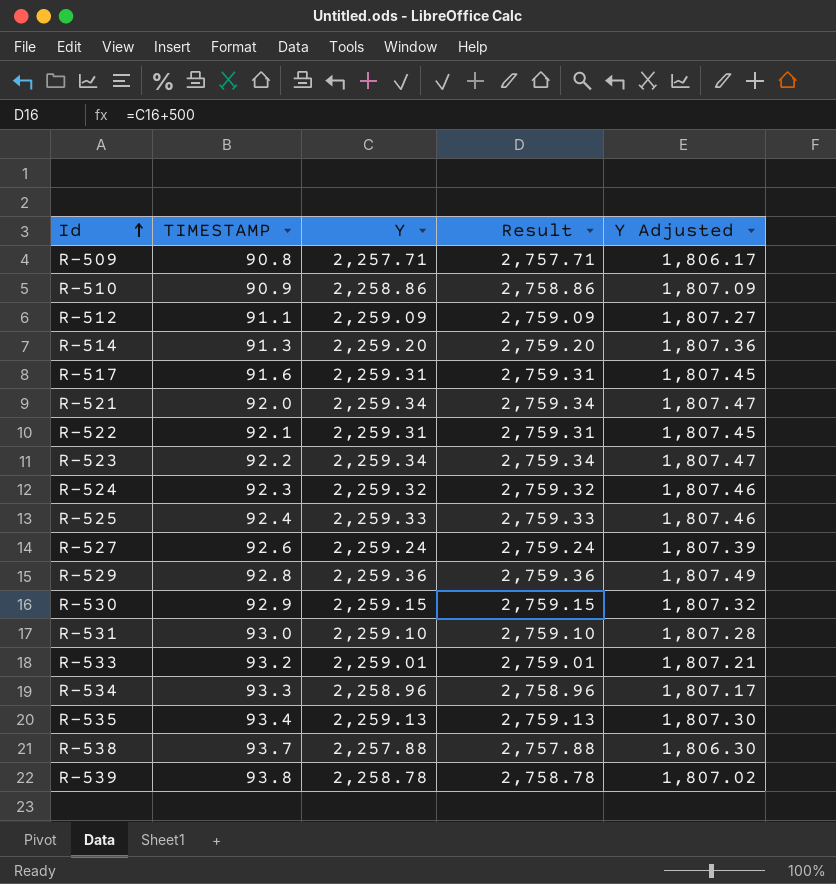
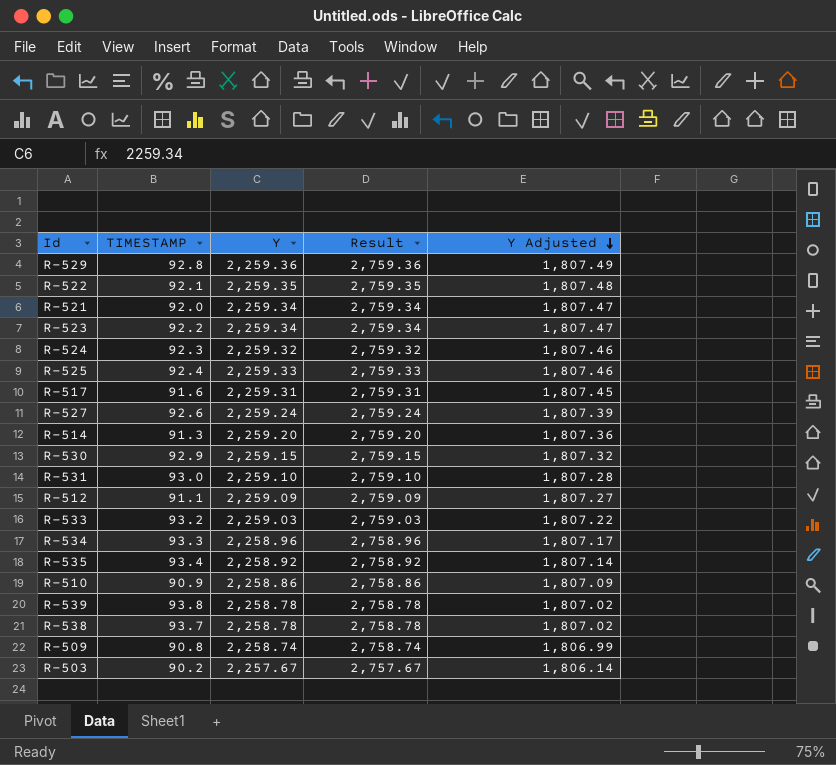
row order: Id ascending -> Y Adjusted descending
R-522 | Y: 2,259.31 -> 2,259.35
R-522 | Result: 2,759.31 -> 2,759.35
R-522 | Y Adjusted: 1,807.45 -> 1,807.48
R-533 | Y: 2,259.01 -> 2,259.03
R-533 | Result: 2,759.01 -> 2,759.03
R-533 | Y Adjusted: 1,807.21 -> 1,807.22
R-535 | Y: 2,259.13 -> 2,258.92
R-535 | Result: 2,759.13 -> 2,758.92
R-535 | Y Adjusted: 1,807.30 -> 1,807.14
R-538 | Y: 2,257.88 -> 2,258.78
R-538 | Result: 2,757.88 -> 2,758.78
R-538 | Y Adjusted: 1,806.30 -> 1,807.02
R-509 | Y: 2,257.71 -> 2,258.74
R-509 | Result: 2,757.71 -> 2,758.74
R-509 | Y Adjusted: 1,806.17 -> 1,806.99
row R-503: none -> 90.2 | 2,257.67 | 2,757.67 | 1,806.14

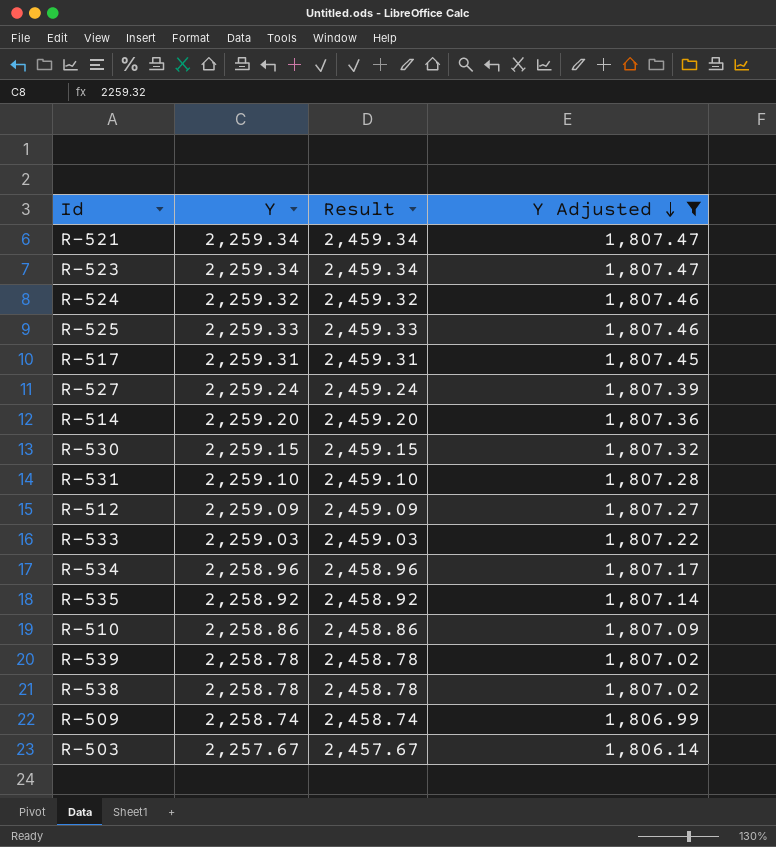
filter: none -> Y Adjusted <= 1,807.47
column TIMESTAMP | position: 2 -> none
column Result | formula: [Y] + 500 -> [Y] + 200

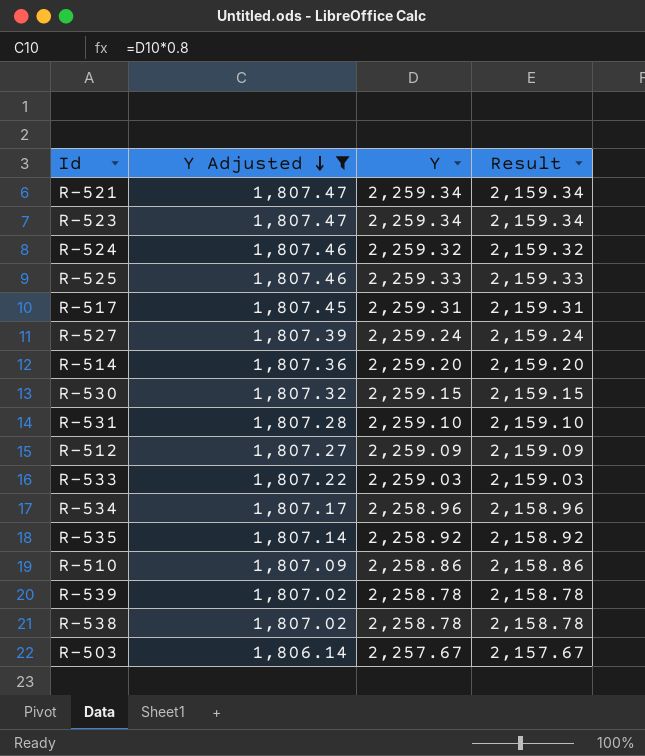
column Y Adjusted | position: 4 -> 2
column Result | formula: [Y] + 200 -> [Y] - 100
row R-509: 2,258.74 | 2,458.74 | 1,806.99 -> none

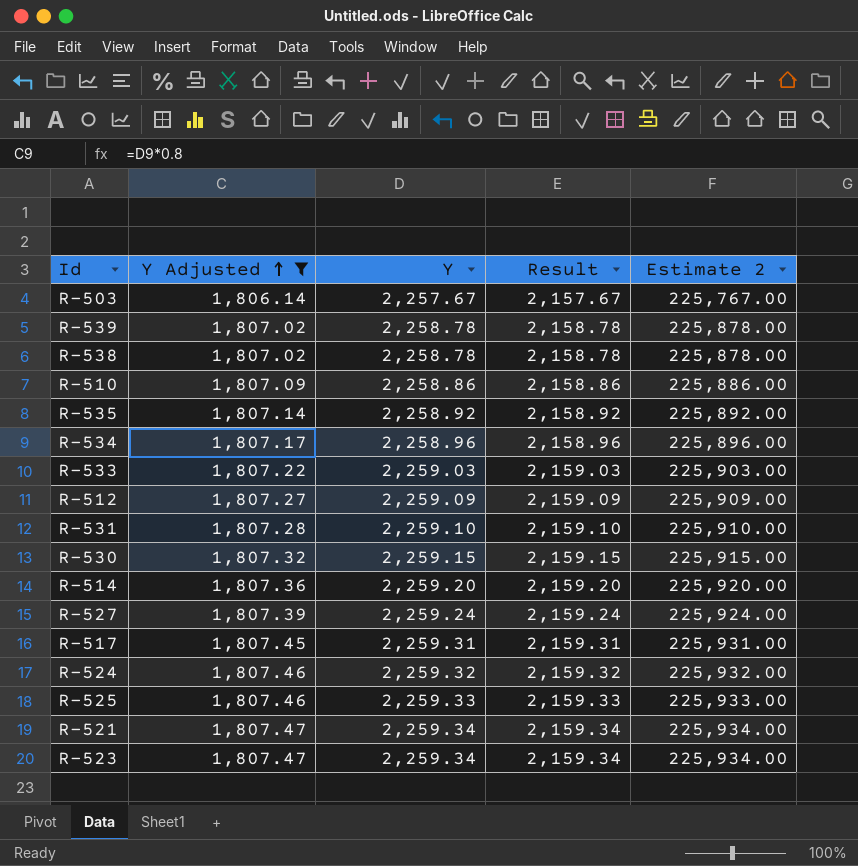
row order: Y Adjusted descending -> Y Adjusted ascending
column Estimate 2 | formula: none -> [Y] * 100

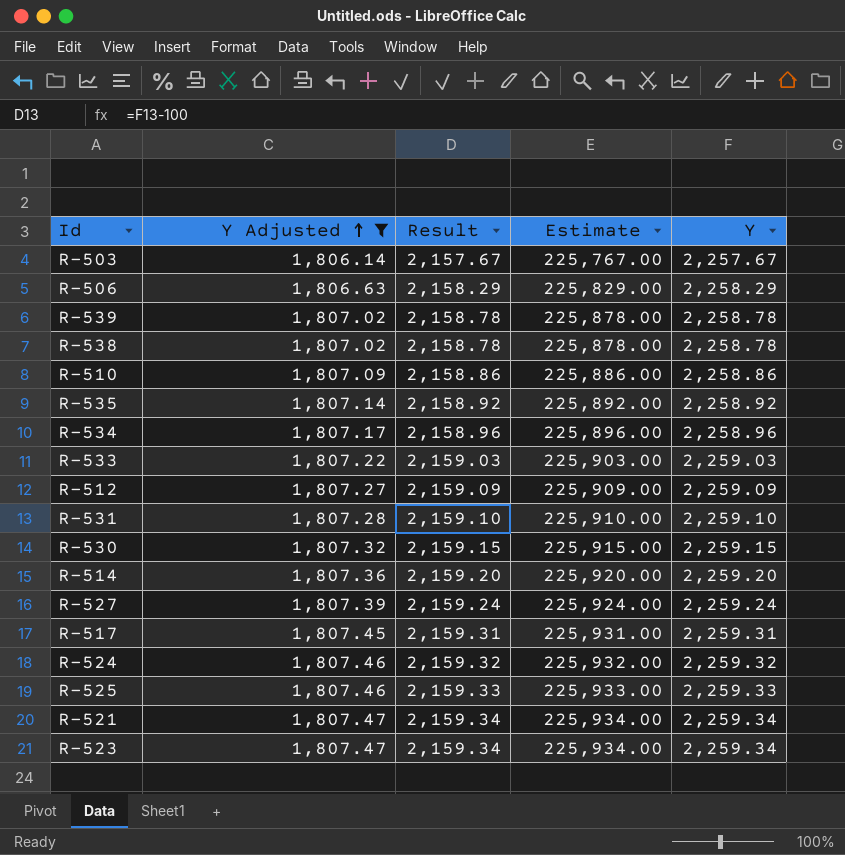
column name: Estimate 2 -> Estimate
column Y | position: 3 -> 5
row R-506: none -> 1,806.63 | 2,158.29 | 225,829.00 | 2,258.29

